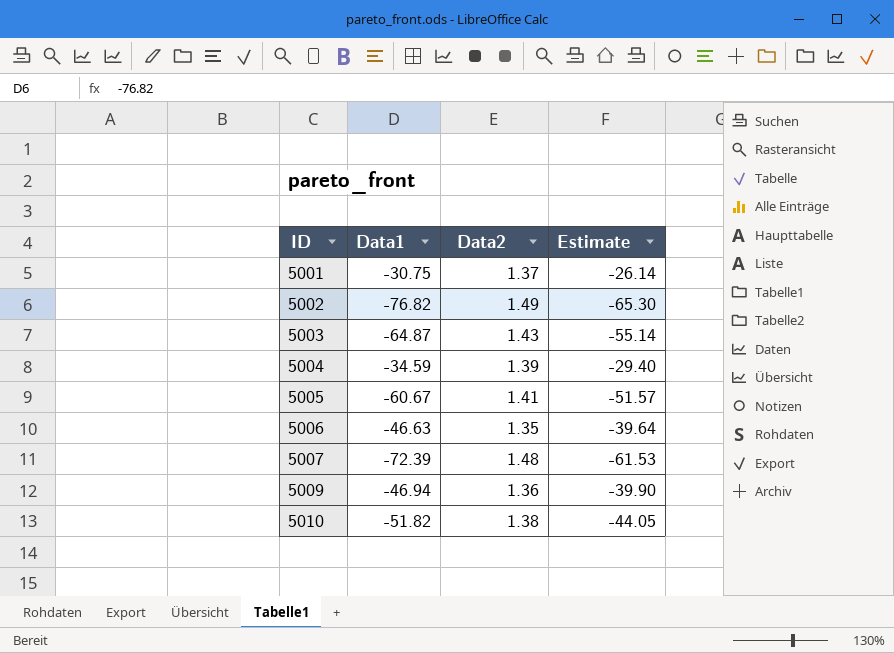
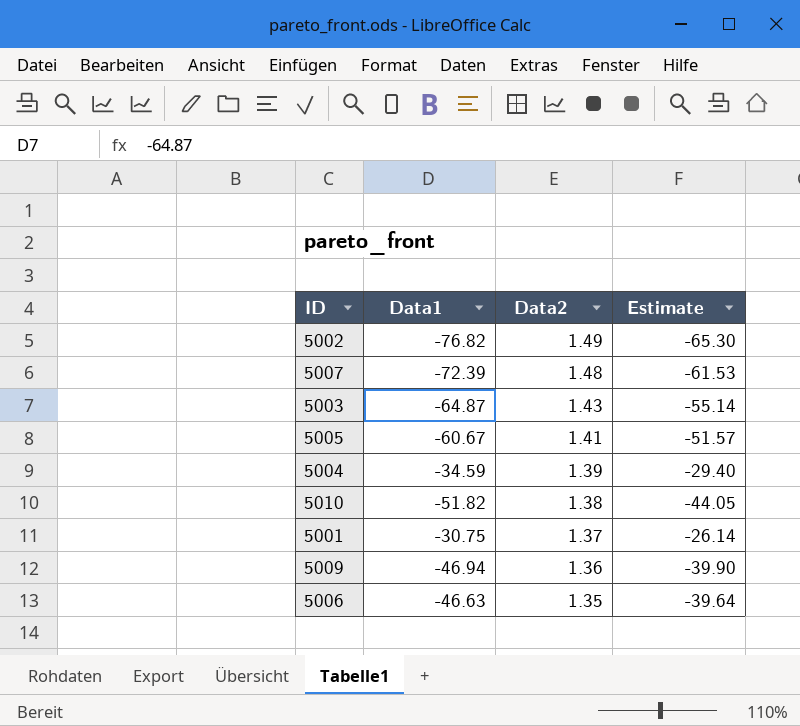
row order: ID ascending -> Data2 descending

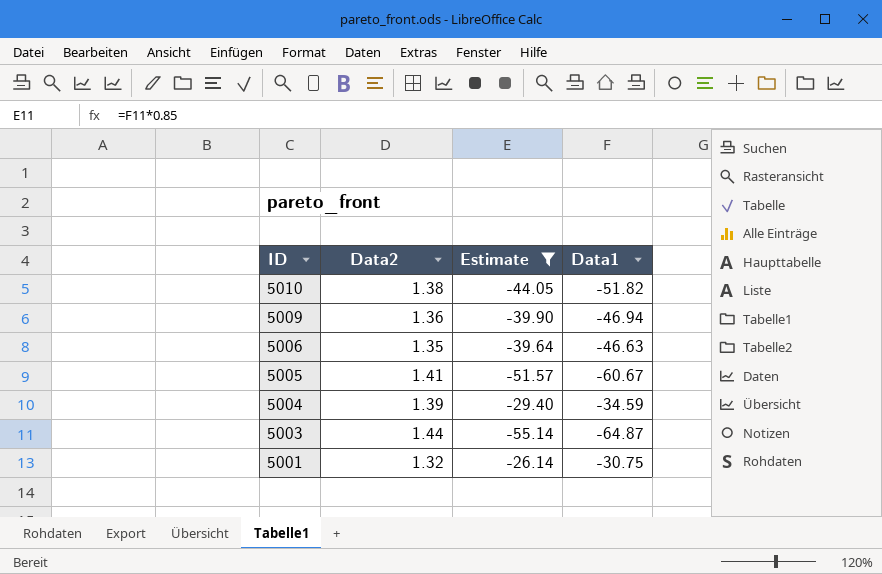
filter: none -> Estimate >= -55.14
row order: Data2 descending -> ID descending
column Data1 | position: 2 -> 4
5003 | Data2: 1.43 -> 1.44
5001 | Data2: 1.37 -> 1.32

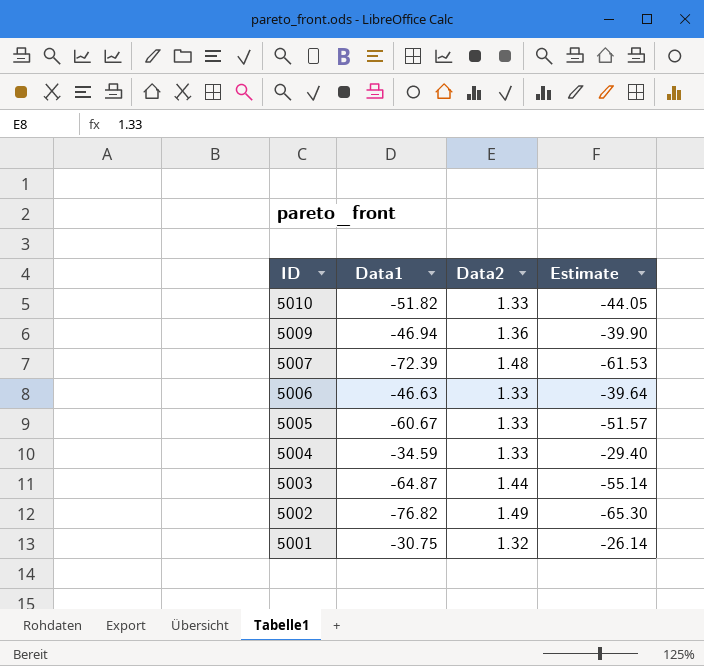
filter: Estimate >= -55.14 -> none
column Data1 | position: 4 -> 2
5010 | Data2: 1.38 -> 1.33
5006 | Data2: 1.35 -> 1.33
5005 | Data2: 1.41 -> 1.33
5004 | Data2: 1.39 -> 1.33

